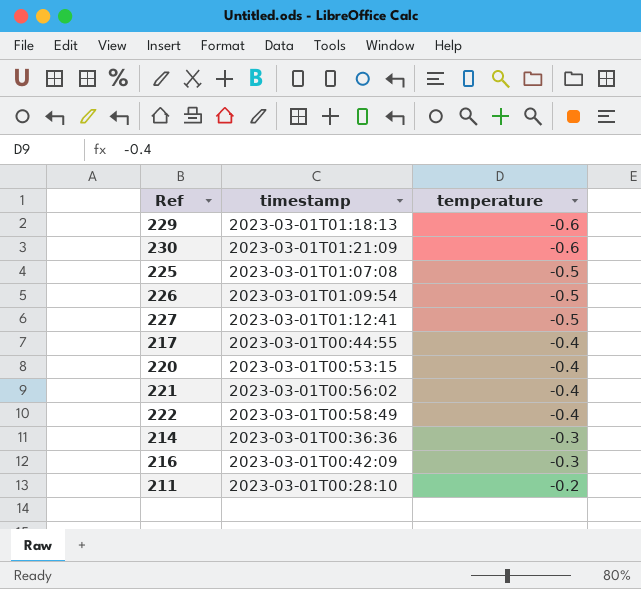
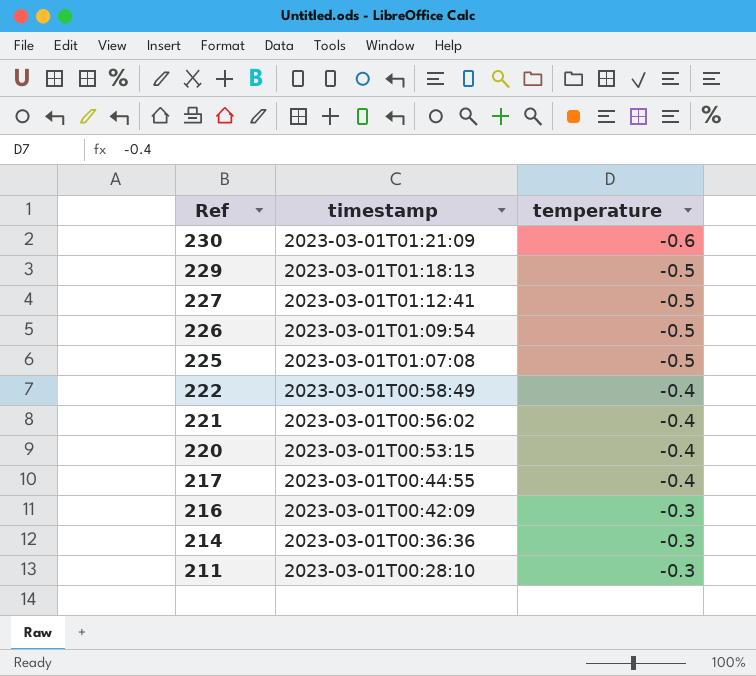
row order: temperature ascending -> Ref descending
229 | temperature: -0.6 -> -0.5
211 | temperature: -0.2 -> -0.3

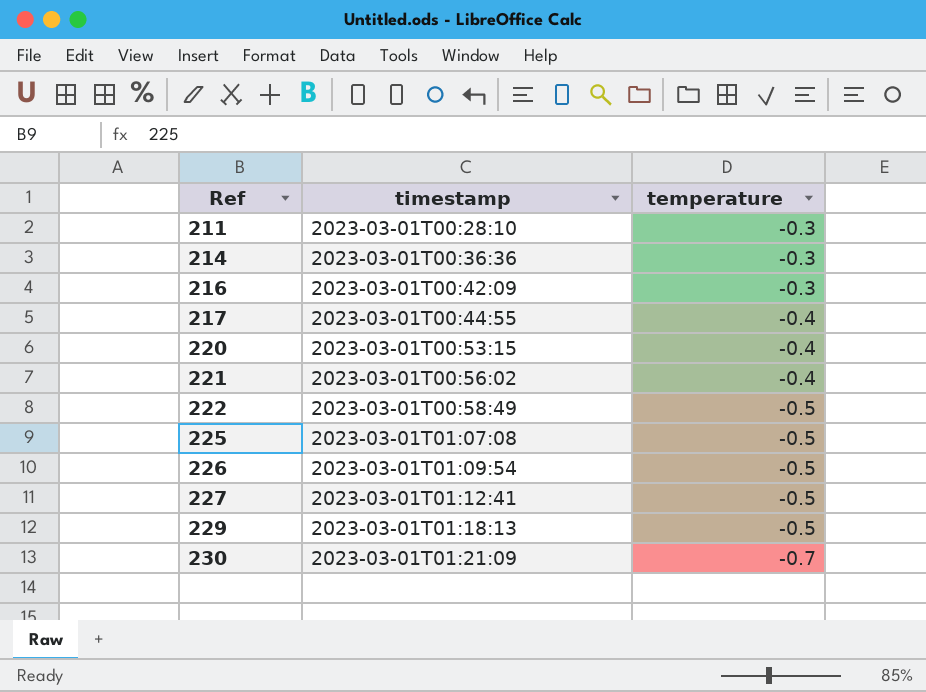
row order: Ref descending -> Ref ascending
222 | temperature: -0.4 -> -0.5
230 | temperature: -0.6 -> -0.7

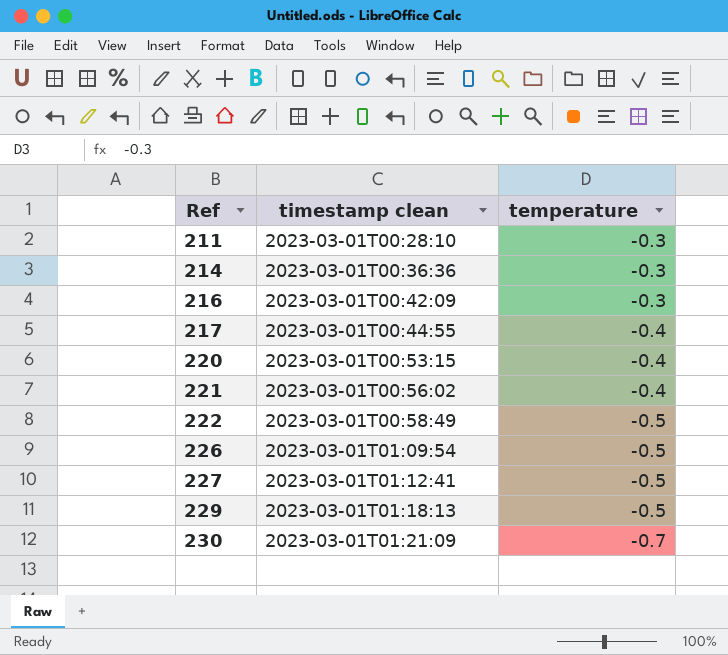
column name: timestamp -> timestamp clean
row 225: 2023-03-01T01:07:08 | -0.5 -> none

